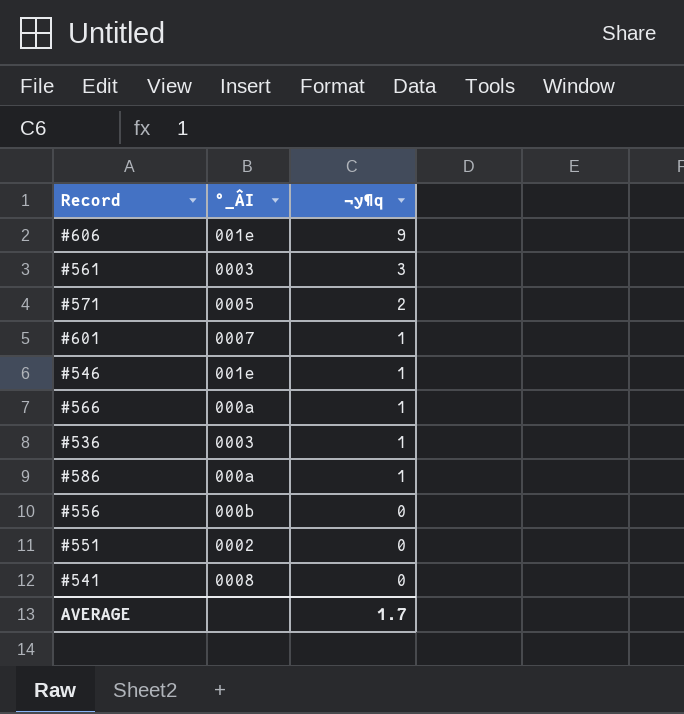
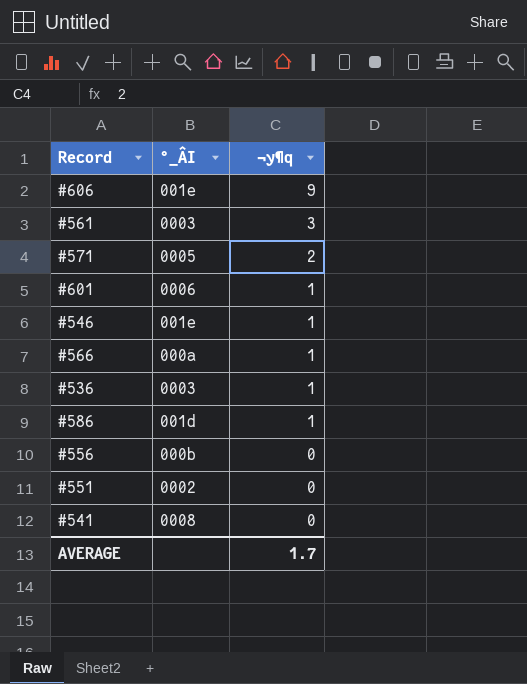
#601 | °_ÂI: 0007 -> 0006
#586 | °_ÂI: 000a -> 001d

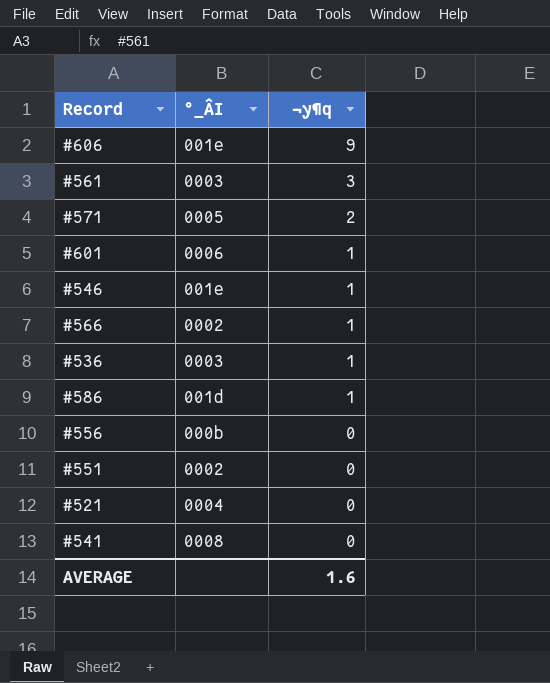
#566 | °_ÂI: 000a -> 0002
row #521: none -> 0004 | 0
AVERAGE | ¬y¶q: 1.7 -> 1.6

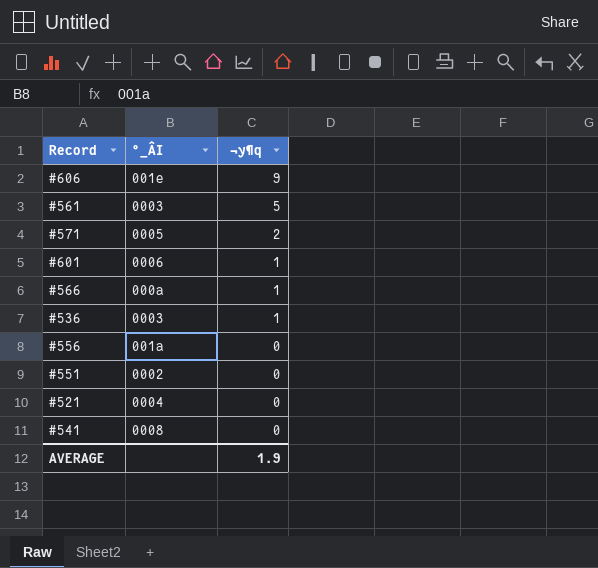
row #546: 001e | 1 -> none
row #586: 001d | 1 -> none
#561 | ¬y¶q: 3 -> 5
#566 | °_ÂI: 0002 -> 000a
#556 | °_ÂI: 000b -> 001a
AVERAGE | ¬y¶q: 1.6 -> 1.9

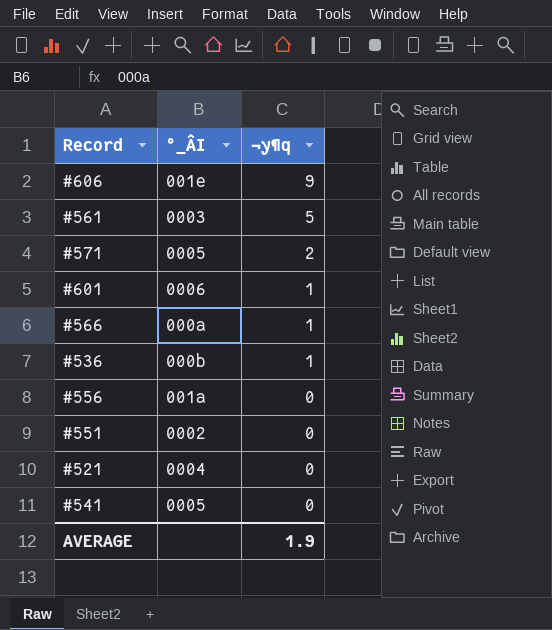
#536 | °_ÂI: 0003 -> 000b
#541 | °_ÂI: 0008 -> 0005

